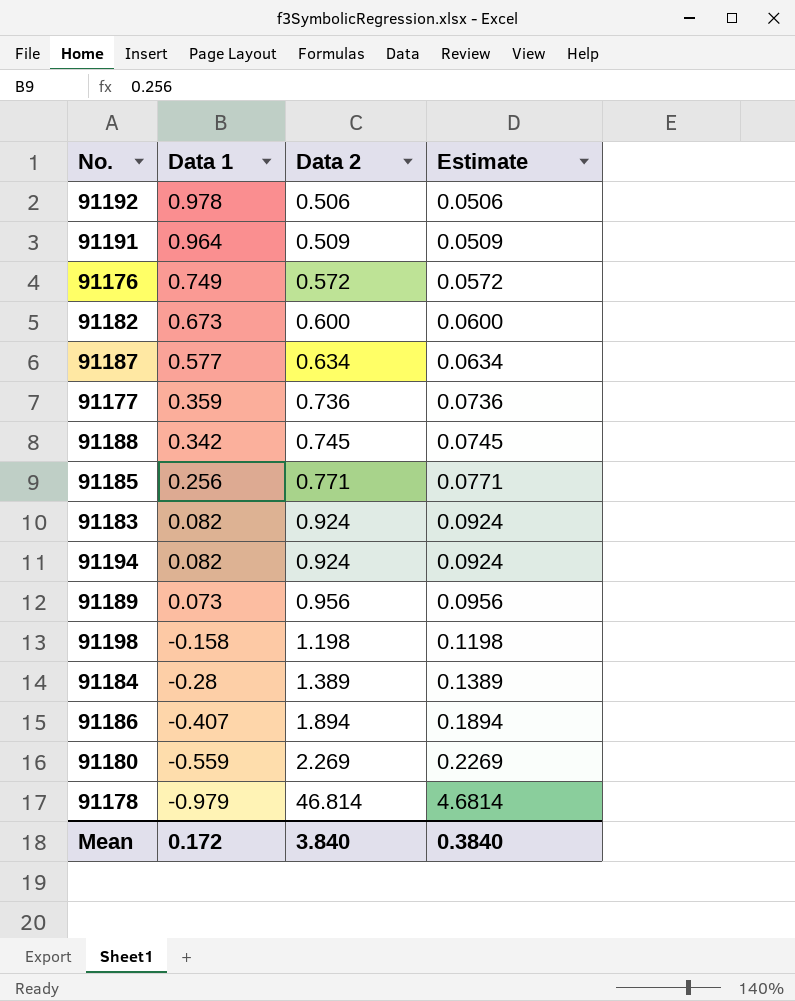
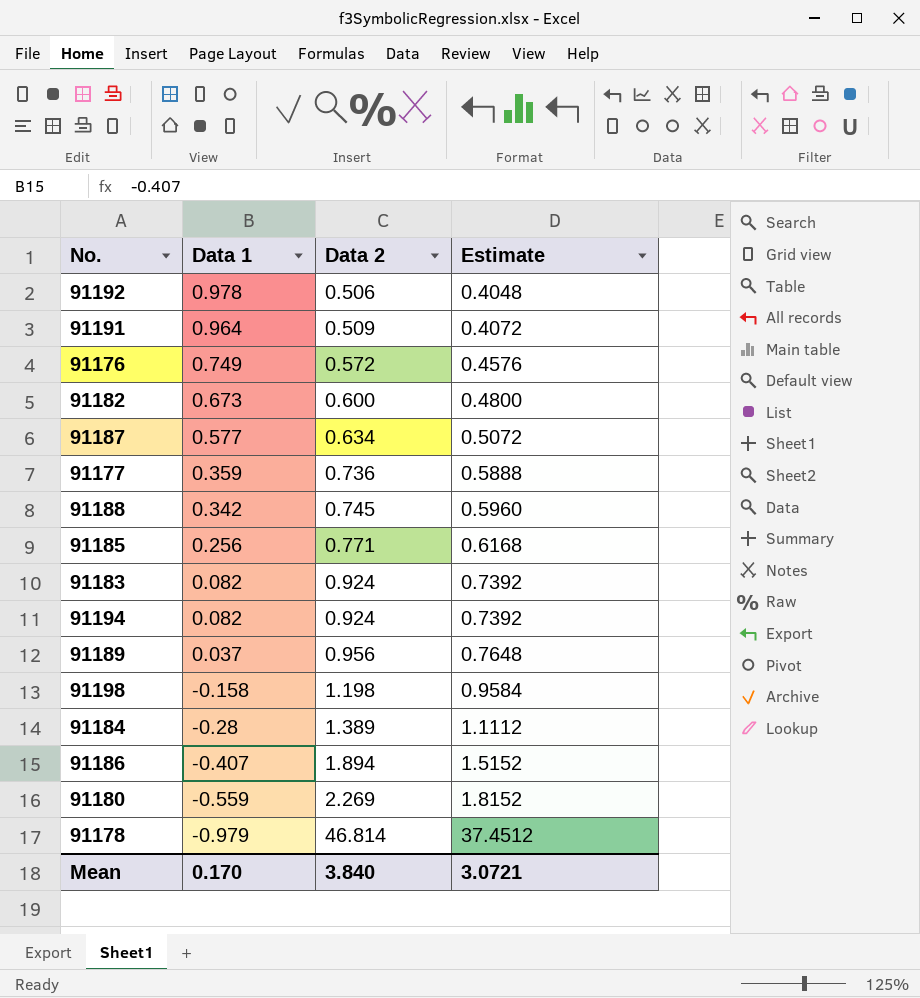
column Estimate | formula: [Data 2] * 0.1 -> [Data 2] * 0.8
91189 | Data 1: 0.073 -> 0.037
Mean | Data 1: 0.172 -> 0.170
Mean | Estimate: 0.3840 -> 3.0721

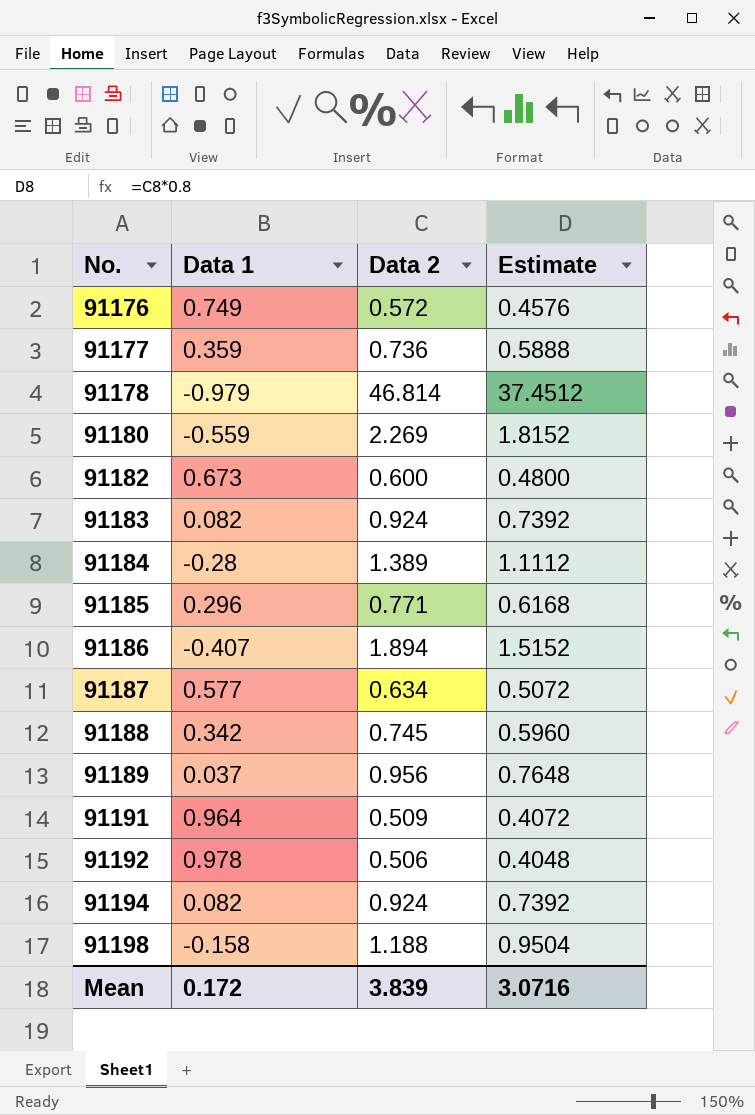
row order: Data 1 descending -> No. ascending
91185 | Data 1: 0.256 -> 0.296
91198 | Data 2: 1.198 -> 1.188
91198 | Estimate: 0.9584 -> 0.9504
Mean | Data 1: 0.170 -> 0.172
Mean | Data 2: 3.840 -> 3.839
Mean | Estimate: 3.0721 -> 3.0716

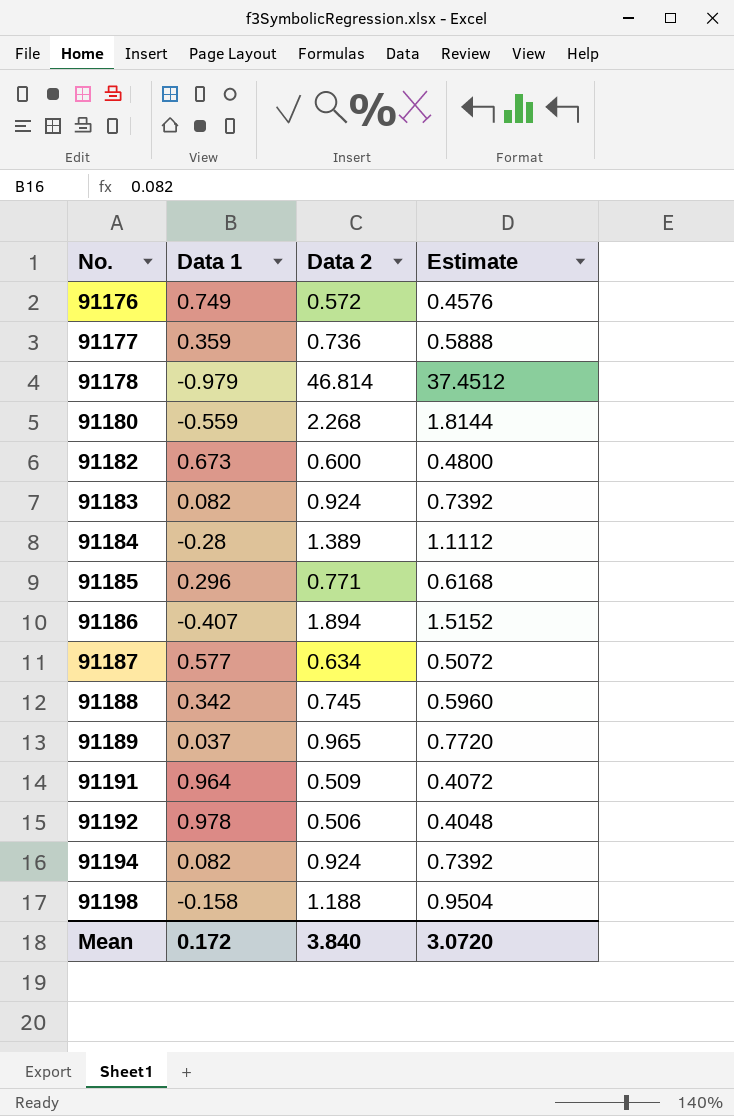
91180 | Data 2: 2.269 -> 2.268
91180 | Estimate: 1.8152 -> 1.8144
91189 | Data 2: 0.956 -> 0.965
91189 | Estimate: 0.7648 -> 0.7720
Mean | Data 2: 3.839 -> 3.840
Mean | Estimate: 3.0716 -> 3.0720

